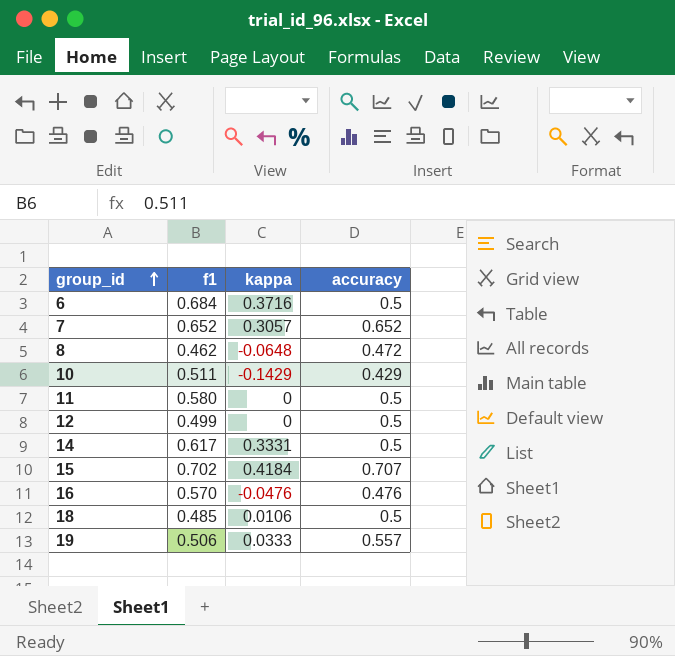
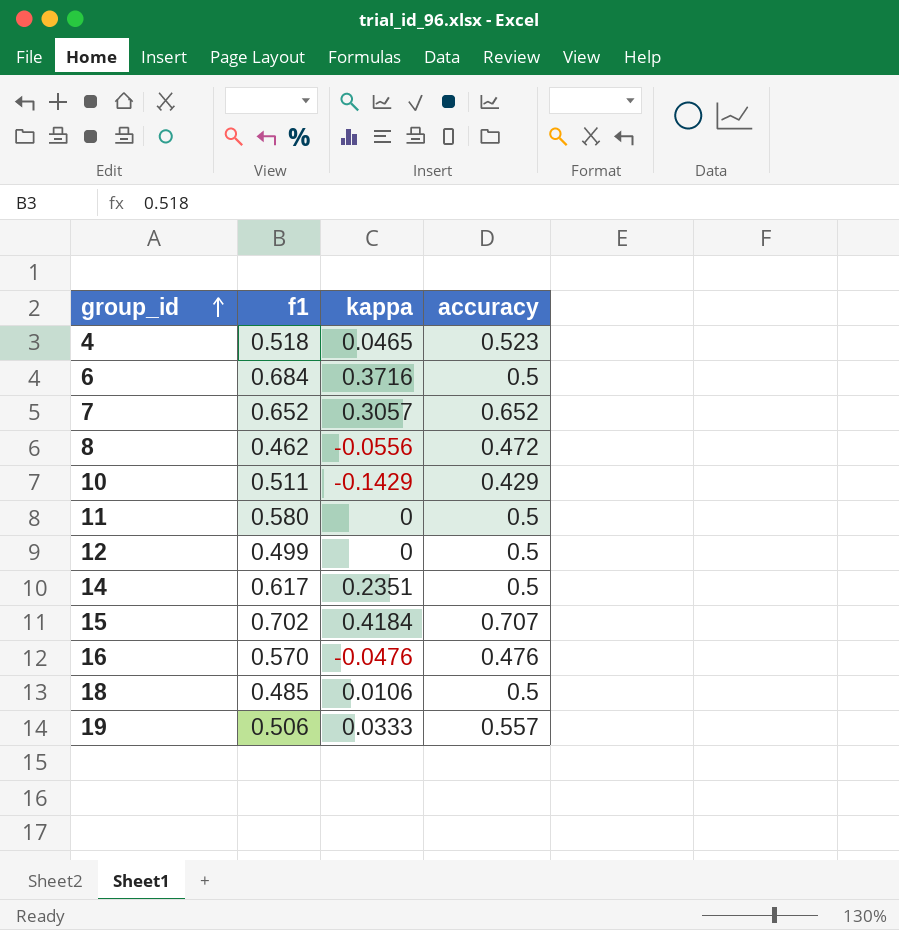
row 4: none -> 0.518 | 0.0465 | 0.523
8 | kappa: -0.0648 -> -0.0556
14 | kappa: 0.3331 -> 0.2351

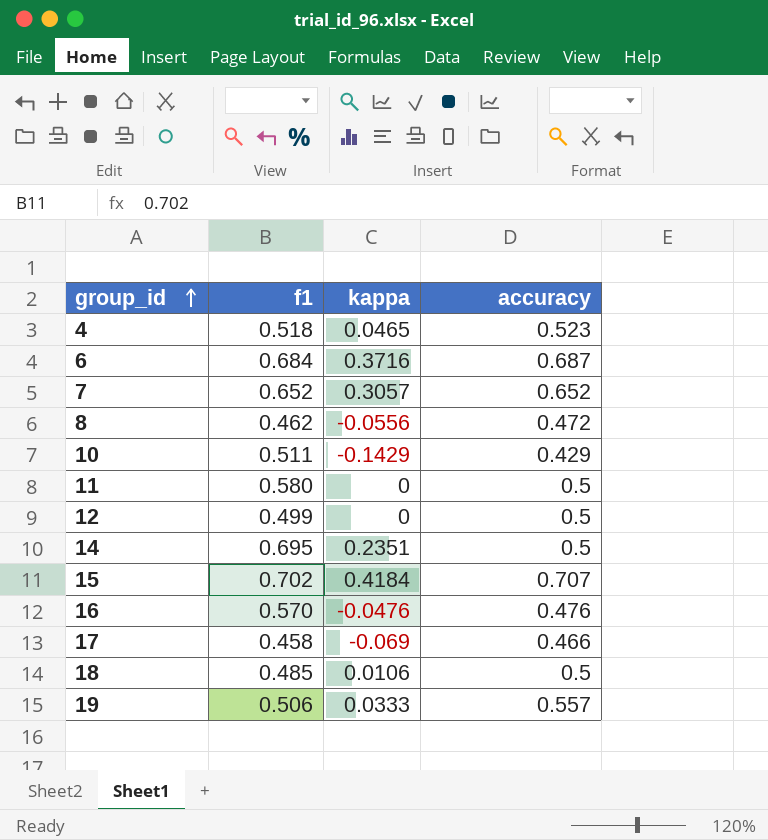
6 | accuracy: 0.5 -> 0.687
14 | f1: 0.617 -> 0.695
row 17: none -> 0.458 | -0.069 | 0.466

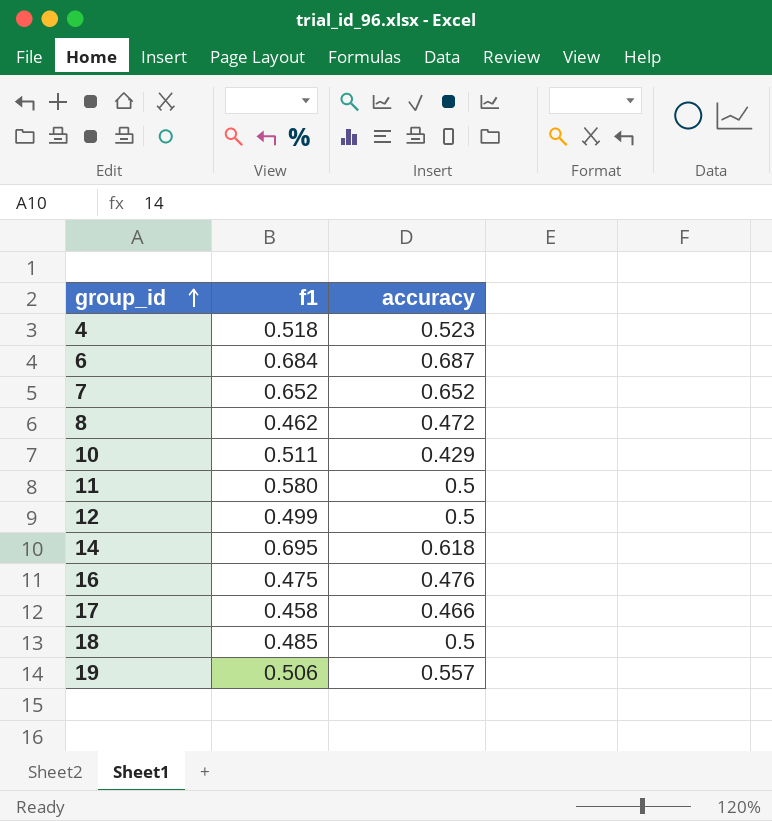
column kappa | position: 3 -> none
row 15: 0.702 | 0.4184 | 0.707 -> none
14 | accuracy: 0.5 -> 0.618
16 | f1: 0.570 -> 0.475

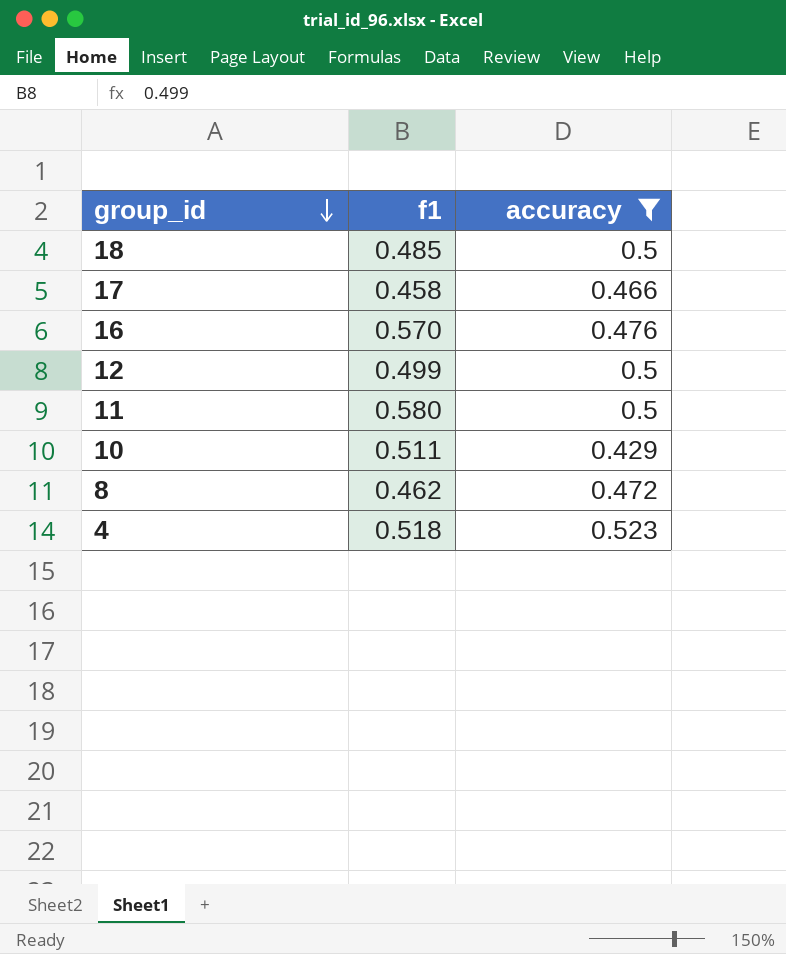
filter: none -> accuracy <= 0.523
row order: group_id ascending -> group_id descending
16 | f1: 0.475 -> 0.570

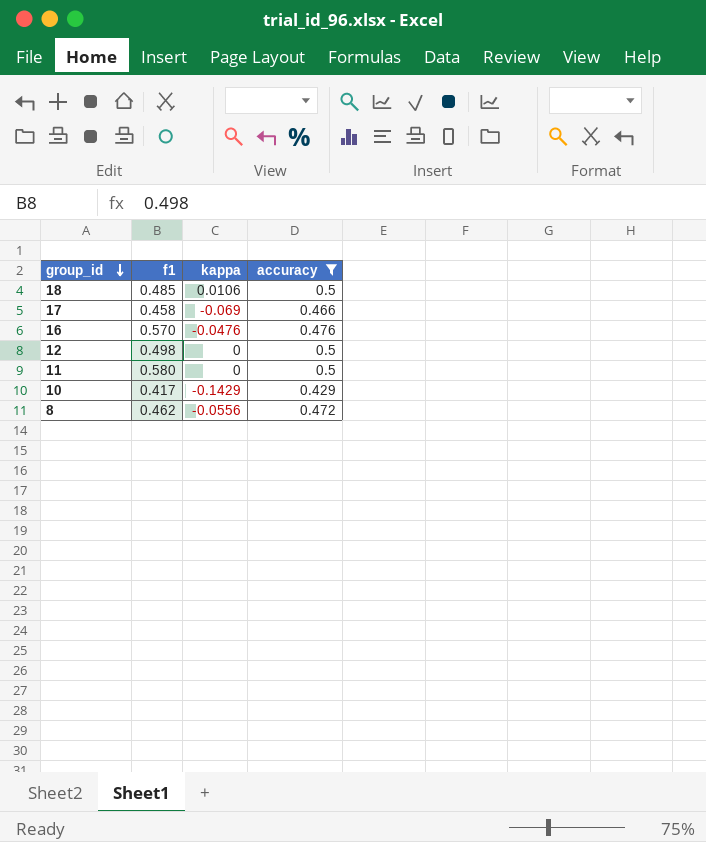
column kappa | position: none -> 3
row 4: 0.518 | 0.523 -> none
12 | f1: 0.499 -> 0.498
10 | f1: 0.511 -> 0.417

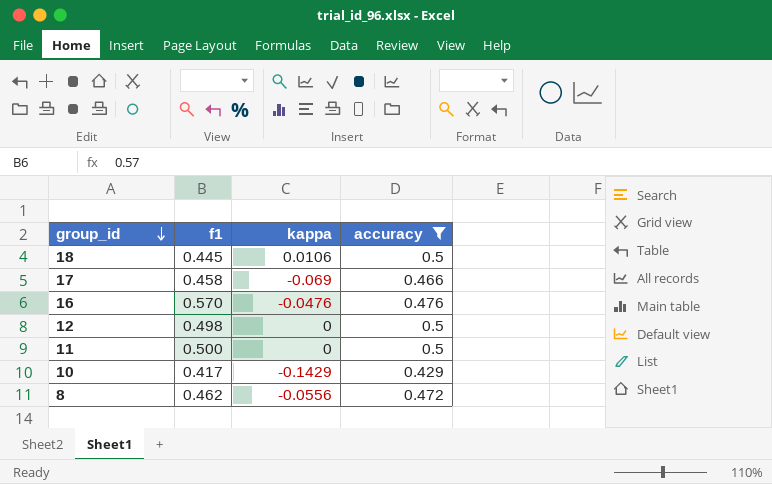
18 | f1: 0.485 -> 0.445
11 | f1: 0.580 -> 0.500

